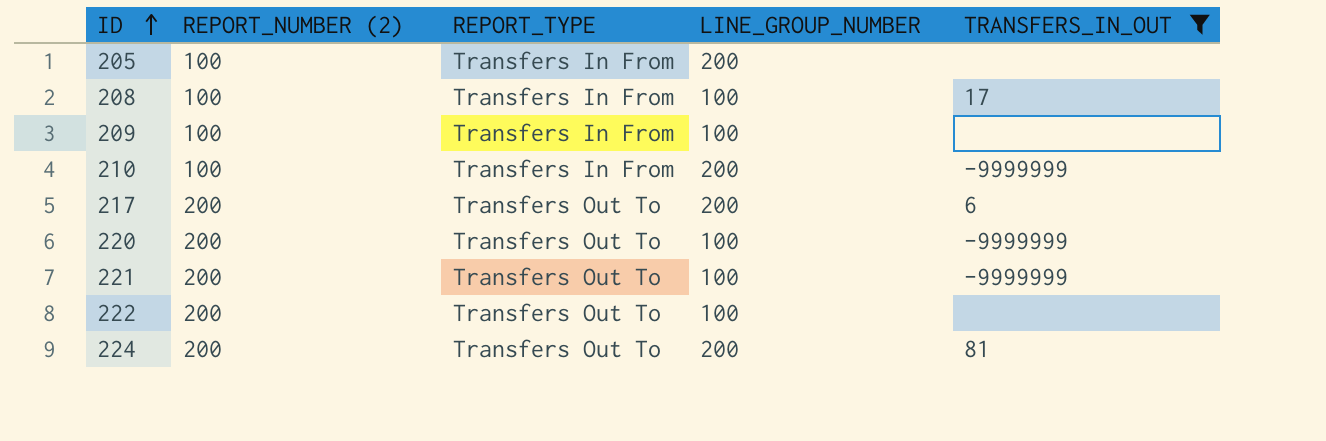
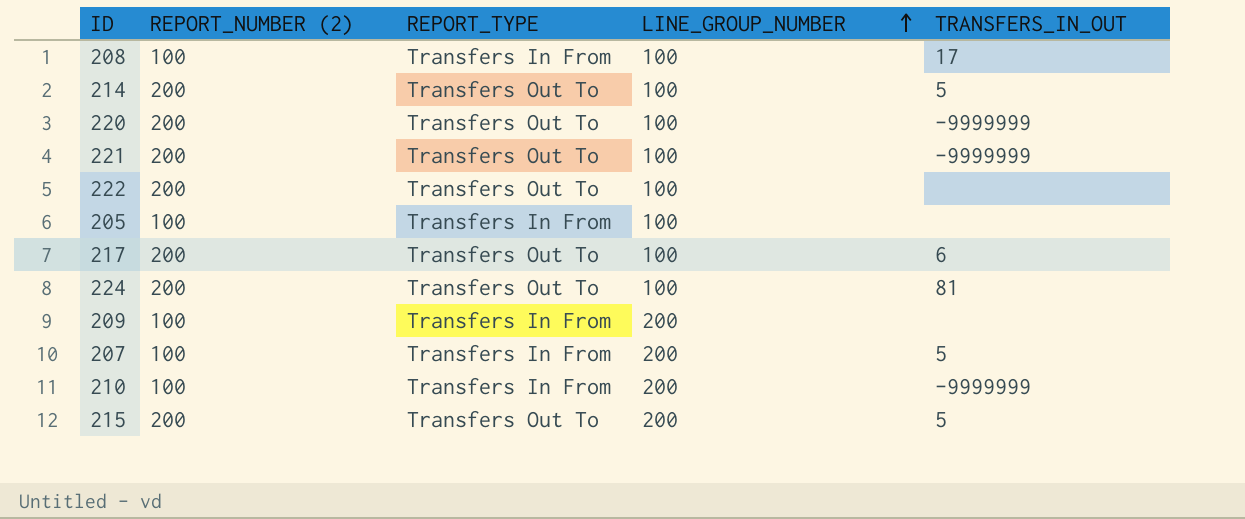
filter: TRANSFERS_IN_OUT != 5 -> none
row order: ID ascending -> LINE_GROUP_NUMBER ascending
205 | LINE_GROUP_NUMBER: 200 -> 100
217 | LINE_GROUP_NUMBER: 200 -> 100
224 | LINE_GROUP_NUMBER: 200 -> 100
209 | LINE_GROUP_NUMBER: 100 -> 200

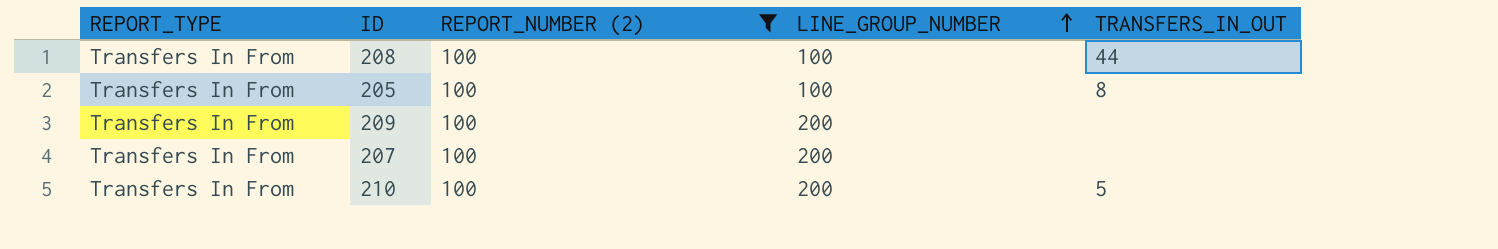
filter: none -> REPORT_NUMBER (2) = 100
column REPORT_TYPE | position: 3 -> 1
208 | TRANSFERS_IN_OUT: 17 -> 44
205 | TRANSFERS_IN_OUT: none -> 8
207 | TRANSFERS_IN_OUT: 5 -> none
210 | TRANSFERS_IN_OUT: -9999999 -> 5

